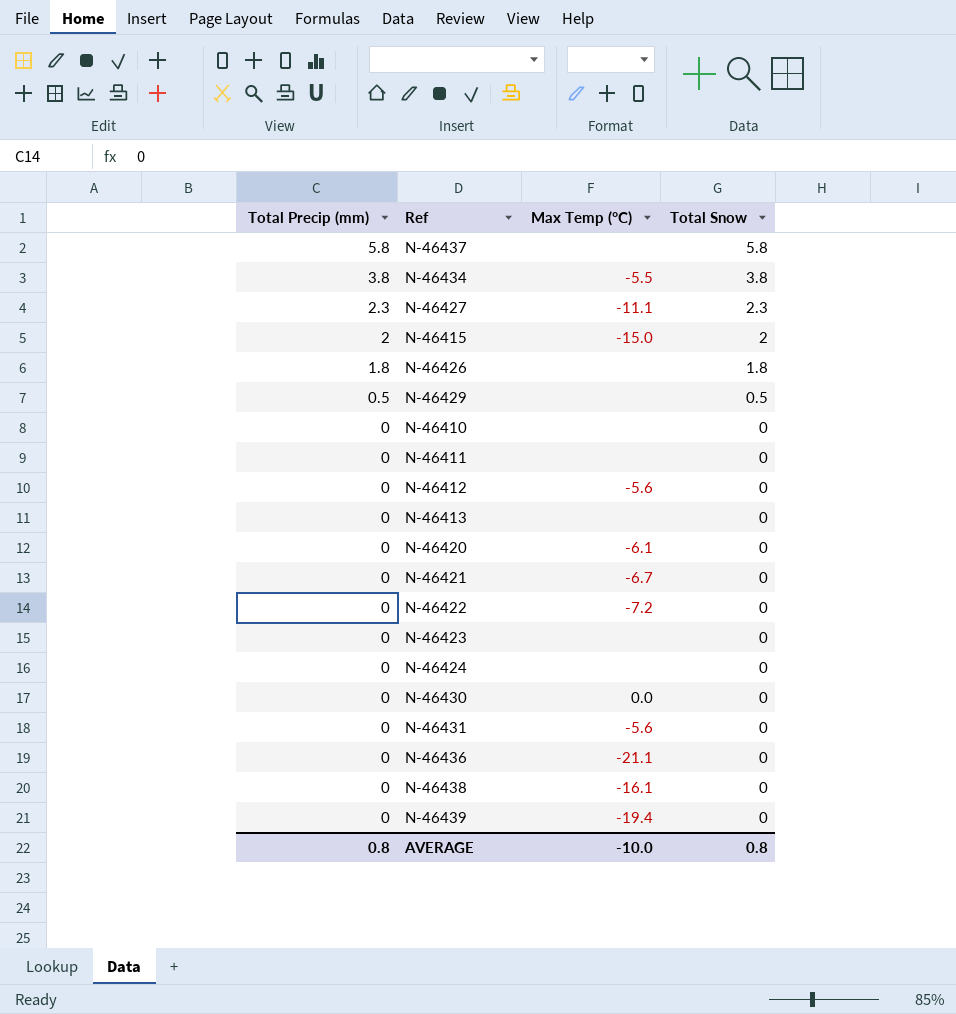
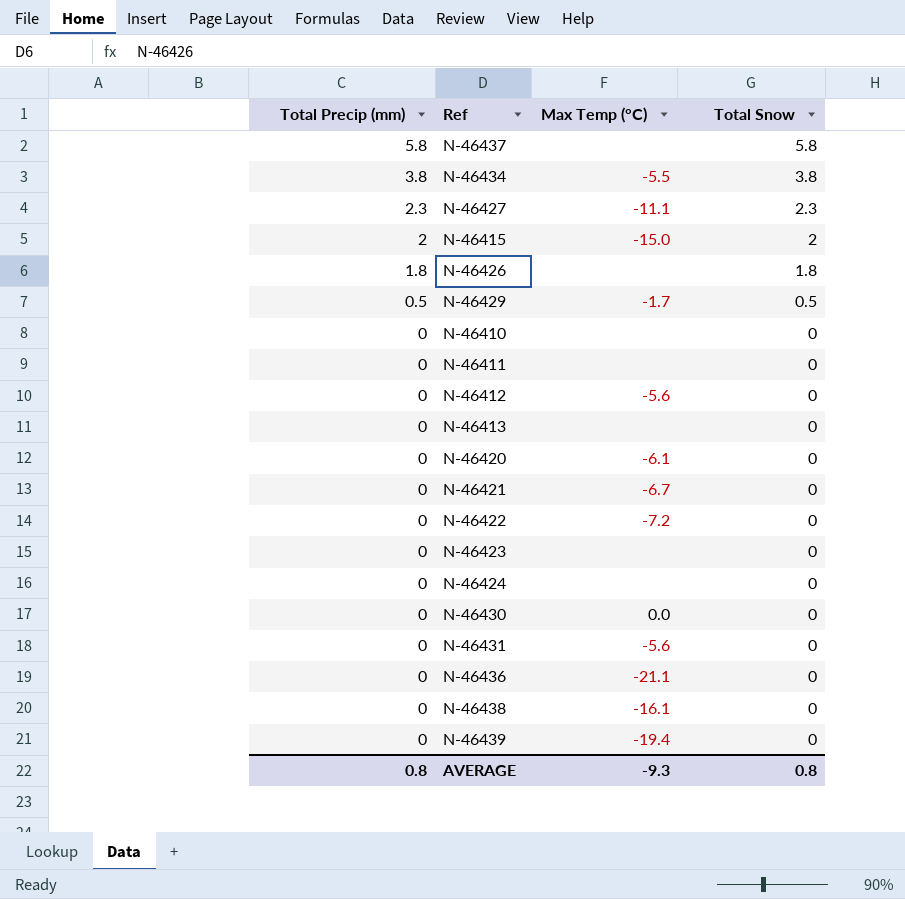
N-46429 | Max Temp (°C): none -> -1.7
AVERAGE | Max Temp (°C): -10.0 -> -9.3

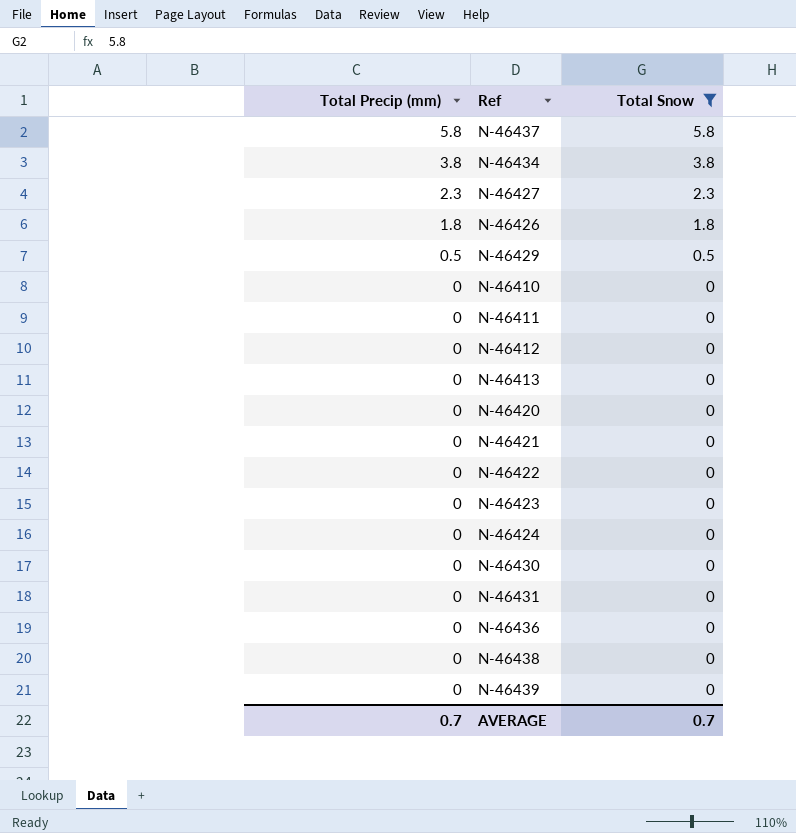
filter: none -> Total Snow != 2
column Max Temp (°C) | position: 3 -> none
AVERAGE | Total Precip (mm): 0.8 -> 0.7
AVERAGE | Total Snow: 0.8 -> 0.7

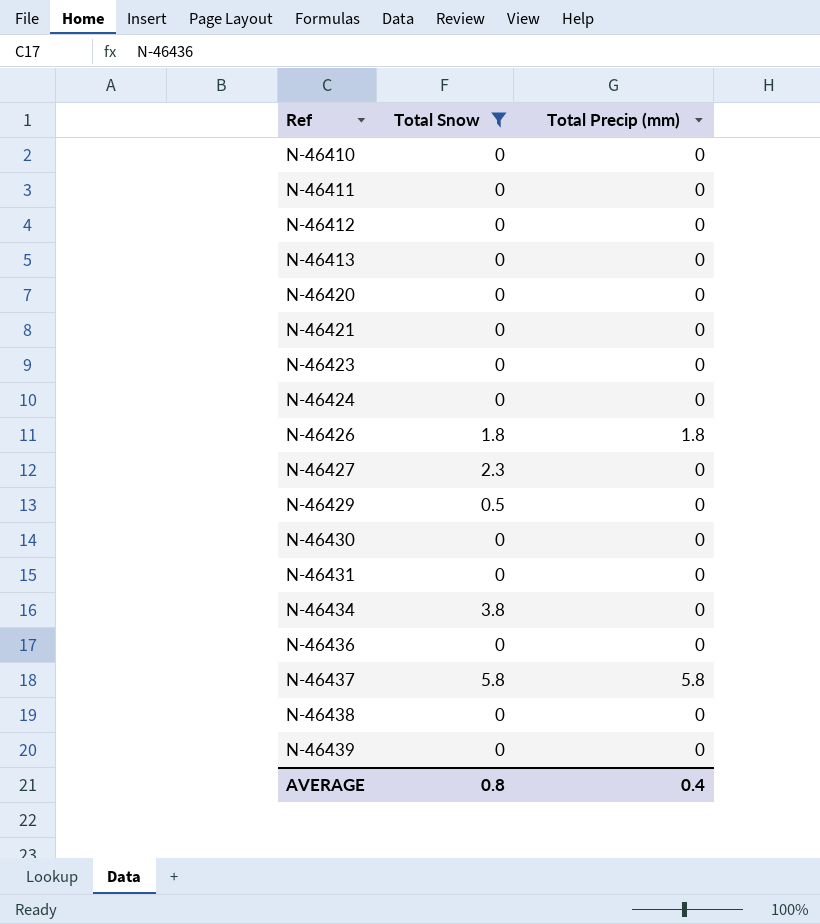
row order: Total Precip (mm) descending -> Ref ascending
column Total Precip (mm) | position: 1 -> 3
row N-46422: 0 | 0 -> none
N-46427 | Total Precip (mm): 2.3 -> 0
N-46429 | Total Precip (mm): 0.5 -> 0
N-46434 | Total Precip (mm): 3.8 -> 0
AVERAGE | Total Snow: 0.7 -> 0.8
AVERAGE | Total Precip (mm): 0.7 -> 0.4

